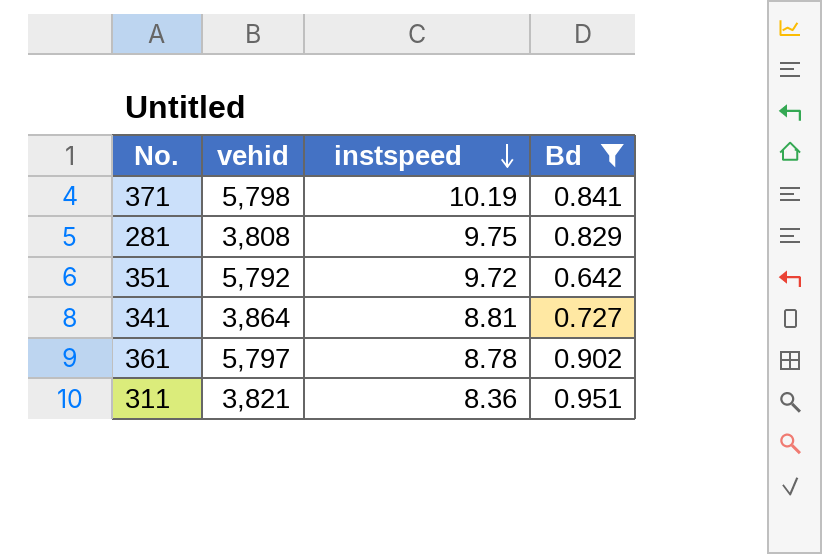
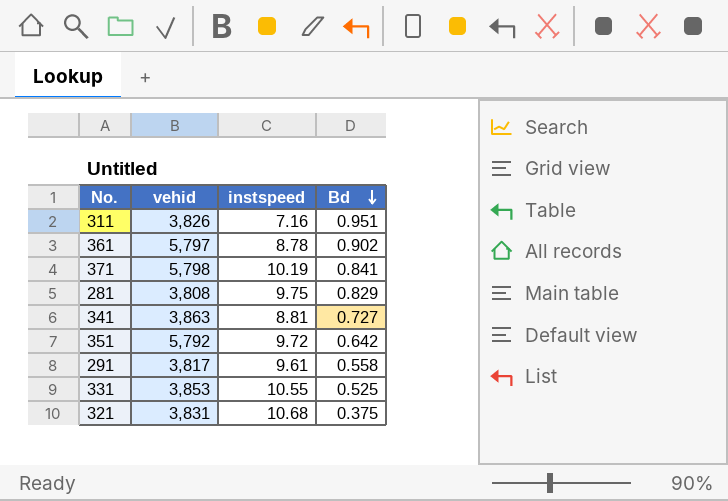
filter: Bd >= 0.642 -> none
row order: instspeed descending -> Bd descending
311 | vehid: 3,821 -> 3,826
311 | instspeed: 8.36 -> 7.16
341 | vehid: 3,864 -> 3,863

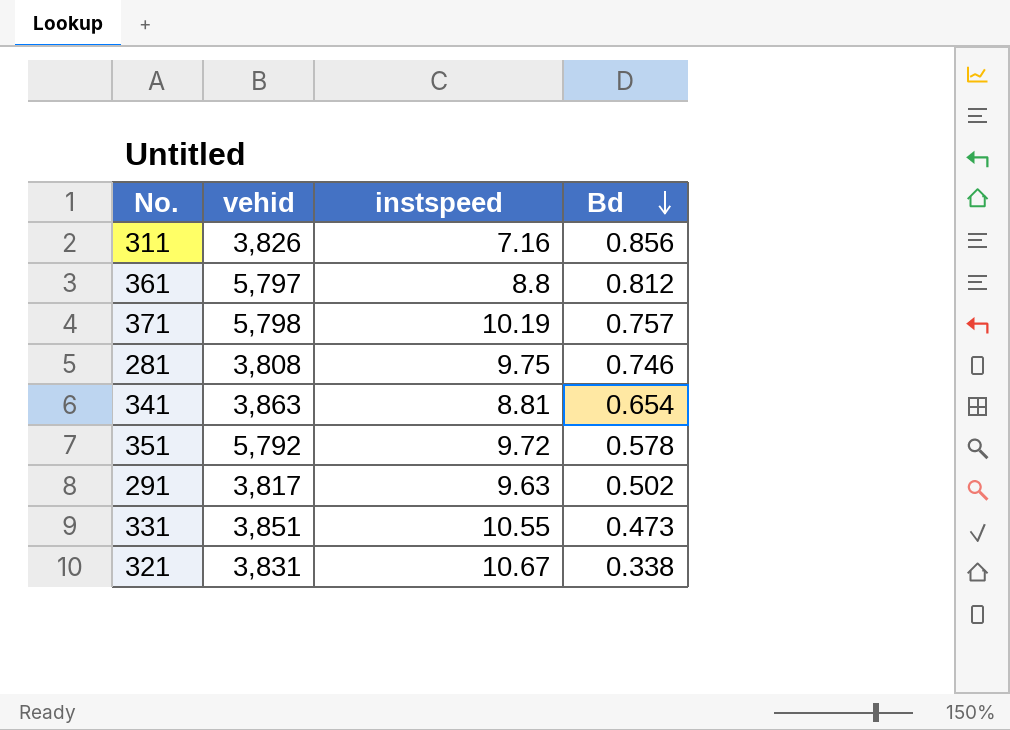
311 | Bd: 0.951 -> 0.856
361 | instspeed: 8.78 -> 8.8
361 | Bd: 0.902 -> 0.812
371 | Bd: 0.841 -> 0.757
281 | Bd: 0.829 -> 0.746
341 | Bd: 0.727 -> 0.654
351 | Bd: 0.642 -> 0.578
291 | instspeed: 9.61 -> 9.63
291 | Bd: 0.558 -> 0.502
331 | vehid: 3,853 -> 3,851
331 | Bd: 0.525 -> 0.473
321 | instspeed: 10.68 -> 10.67
321 | Bd: 0.375 -> 0.338

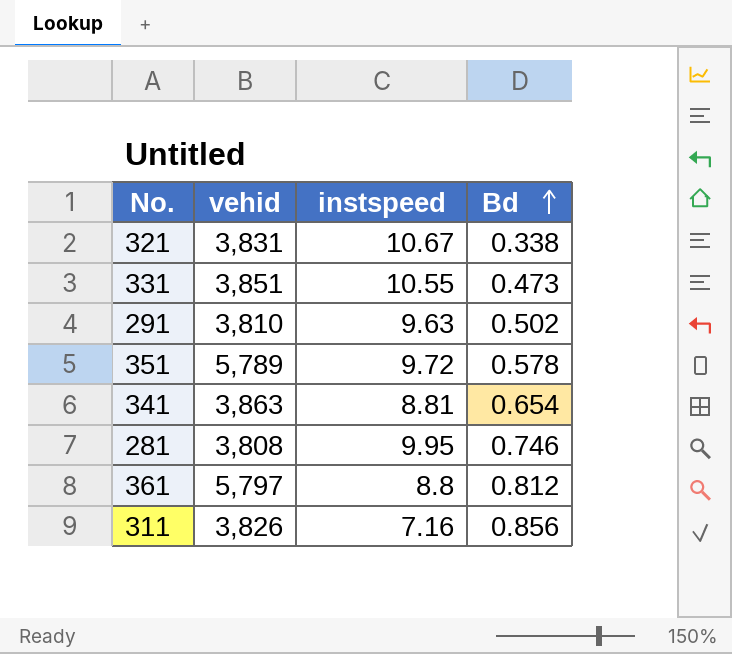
row order: Bd descending -> Bd ascending
row 371: 5,798 | 10.19 | 0.757 -> none
291 | vehid: 3,817 -> 3,810
351 | vehid: 5,792 -> 5,789
281 | instspeed: 9.75 -> 9.95

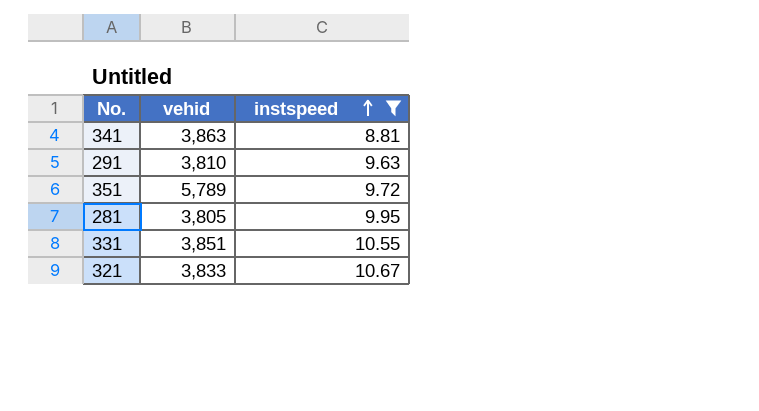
filter: none -> instspeed >= 8.81
row order: Bd ascending -> instspeed ascending
column Bd | position: 4 -> none
281 | vehid: 3,808 -> 3,805
321 | vehid: 3,831 -> 3,833

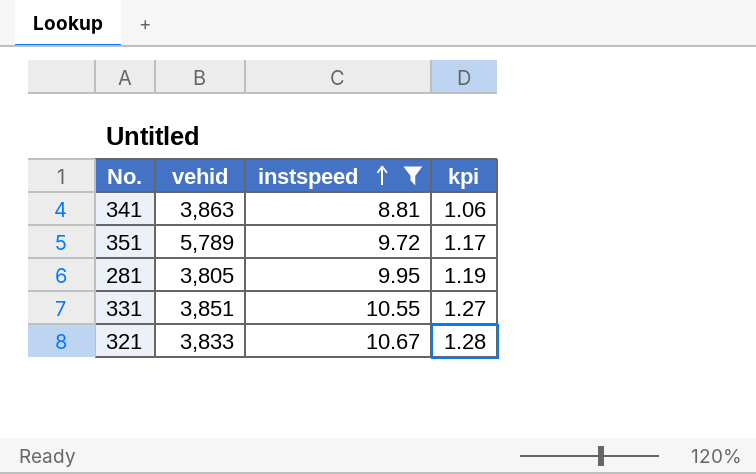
column kpi | formula: none -> [instspeed] * 0.12
row 291: 3,810 | 9.63 -> none

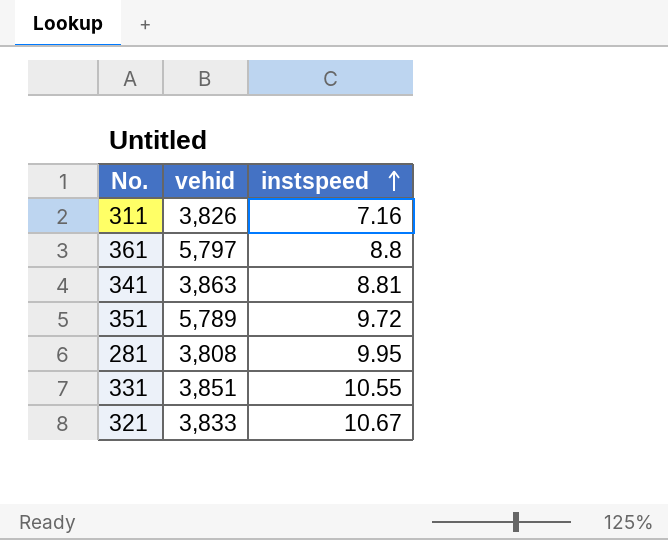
filter: instspeed >= 8.81 -> none
column kpi | formula: [instspeed] * 0.12 -> none
281 | vehid: 3,805 -> 3,808

